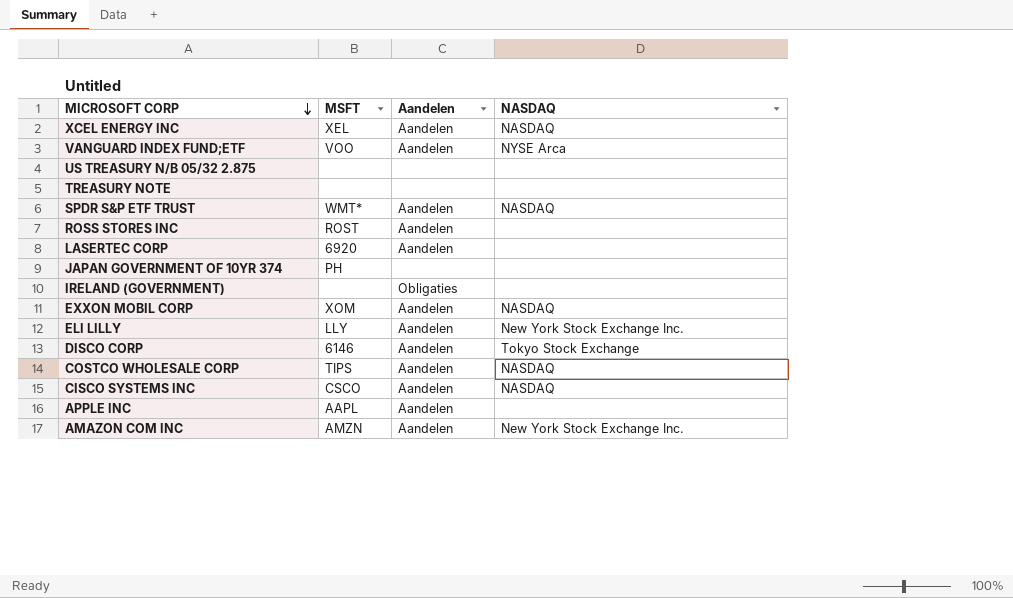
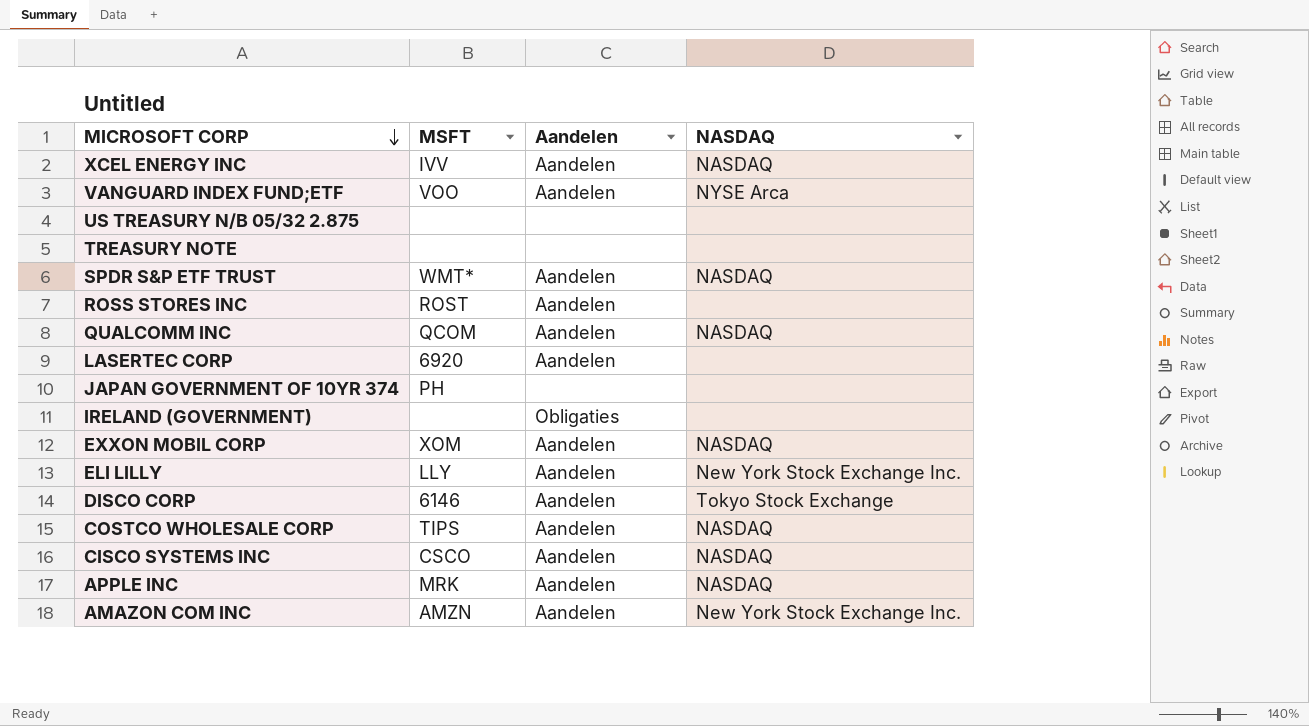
XCEL ENERGY INC | MSFT: XEL -> IVV
row QUALCOMM INC: none -> QCOM | Aandelen | NASDAQ
APPLE INC | MSFT: AAPL -> MRK
APPLE INC | NASDAQ: none -> NASDAQ

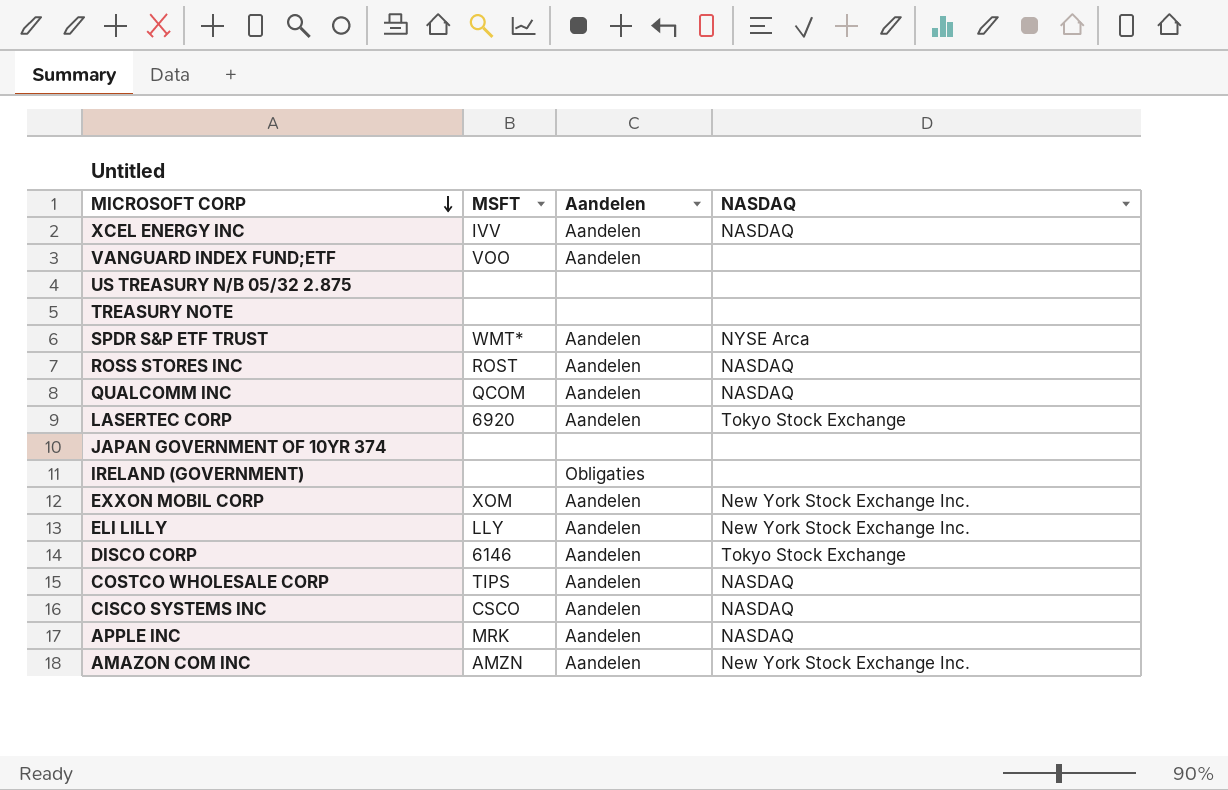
VANGUARD INDEX FUND;ETF | NASDAQ: NYSE Arca -> none
SPDR S&P ETF TRUST | NASDAQ: NASDAQ -> NYSE Arca
ROSS STORES INC | NASDAQ: none -> NASDAQ
LASERTEC CORP | NASDAQ: none -> Tokyo Stock Exchange
JAPAN GOVERNMENT OF 10YR 374 | MSFT: PH -> none
EXXON MOBIL CORP | NASDAQ: NASDAQ -> New York Stock Exchange Inc.

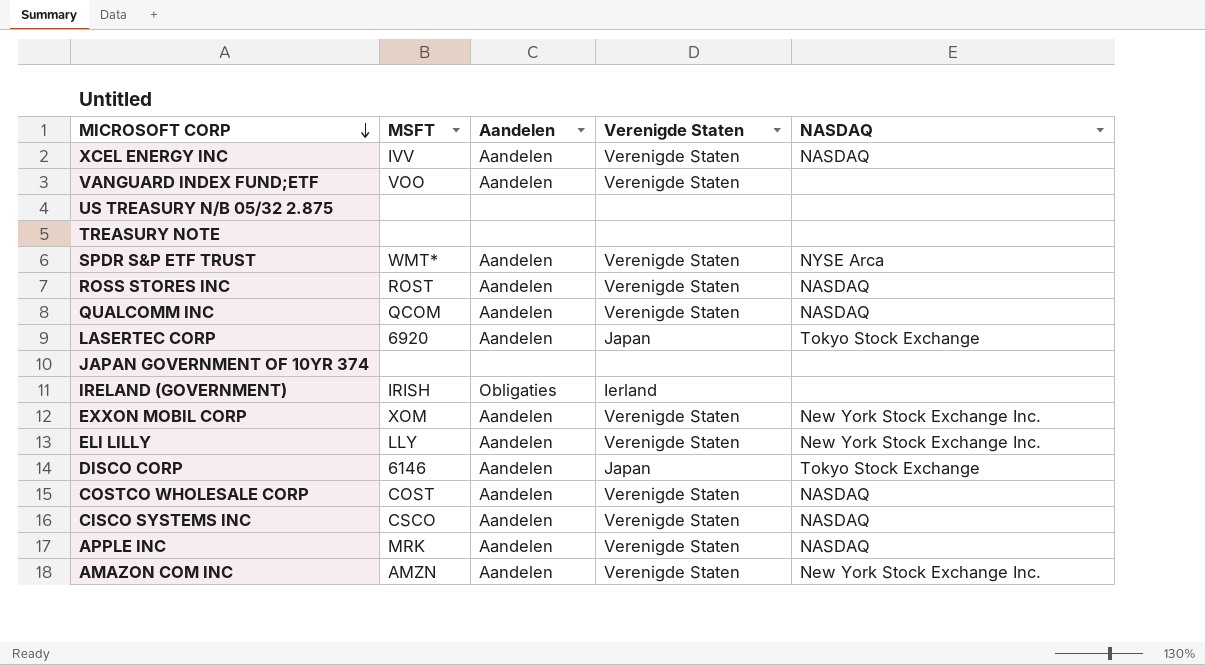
column Verenigde Staten | position: none -> 4
IRELAND (GOVERNMENT) | MSFT: none -> IRISH
COSTCO WHOLESALE CORP | MSFT: TIPS -> COST

